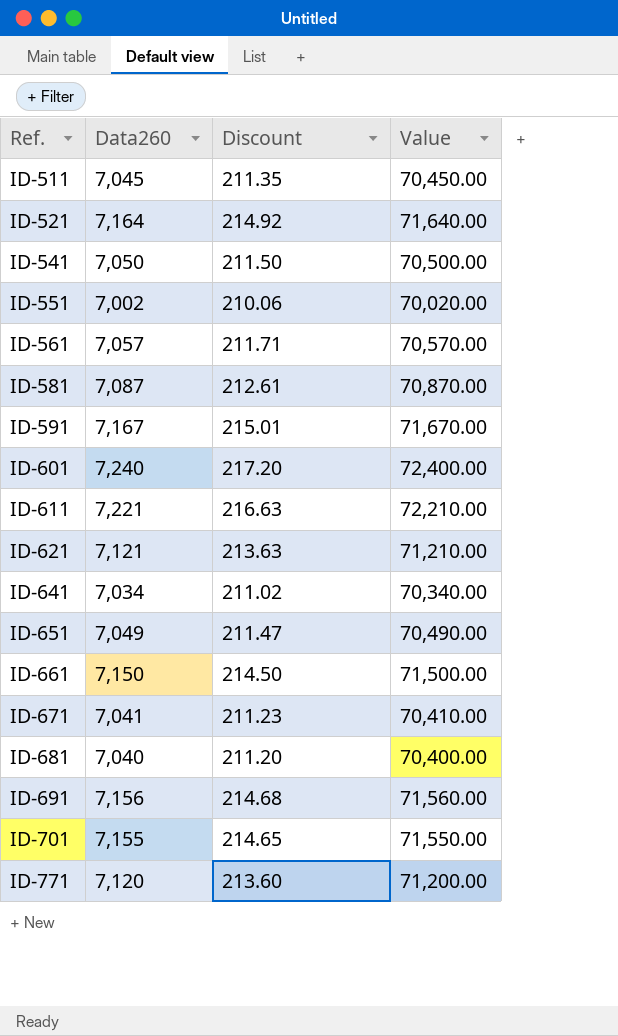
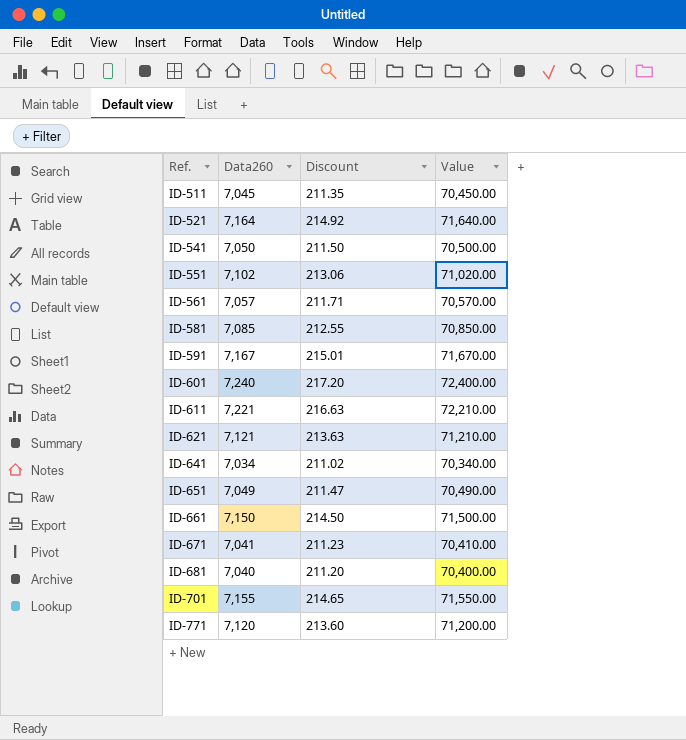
row ID-691: 7,156 | 214.68 | 71,560.00 -> none
ID-551 | Data260: 7,002 -> 7,102
ID-551 | Discount: 210.06 -> 213.06
ID-551 | Value: 70,020.00 -> 71,020.00
ID-581 | Data260: 7,087 -> 7,085
ID-581 | Discount: 212.61 -> 212.55
ID-581 | Value: 70,870.00 -> 70,850.00

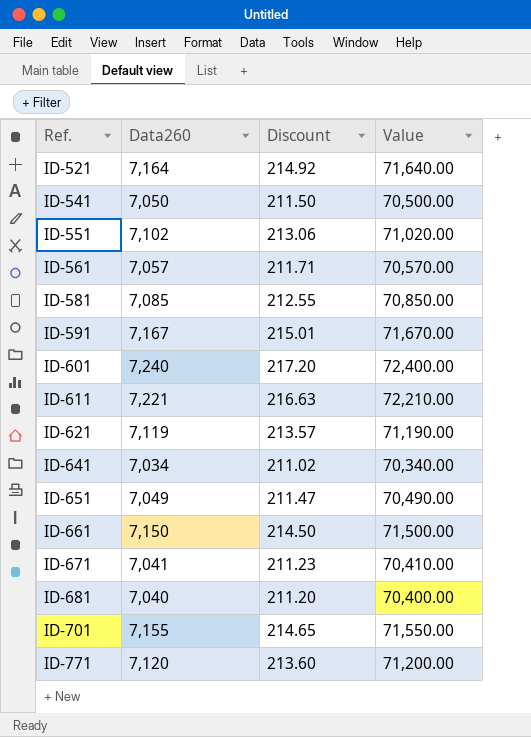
row ID-511: 7,045 | 211.35 | 70,450.00 -> none
ID-621 | Data260: 7,121 -> 7,119
ID-621 | Discount: 213.63 -> 213.57
ID-621 | Value: 71,210.00 -> 71,190.00

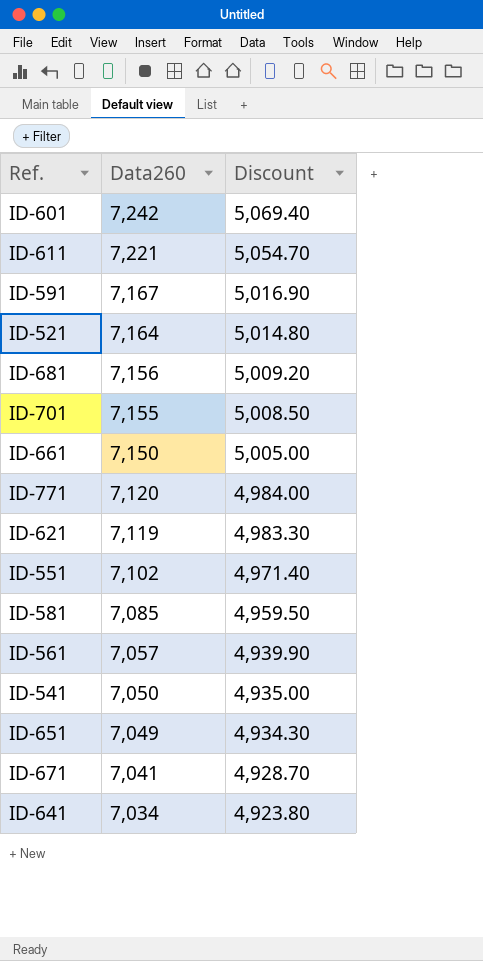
row order: Ref. ascending -> Data260 descending
column Value | formula: [Data260] * 10 -> none
column Discount | formula: [Data260] * 0.03 -> [Data260] * 0.7
ID-601 | Data260: 7,240 -> 7,242
ID-681 | Data260: 7,040 -> 7,156

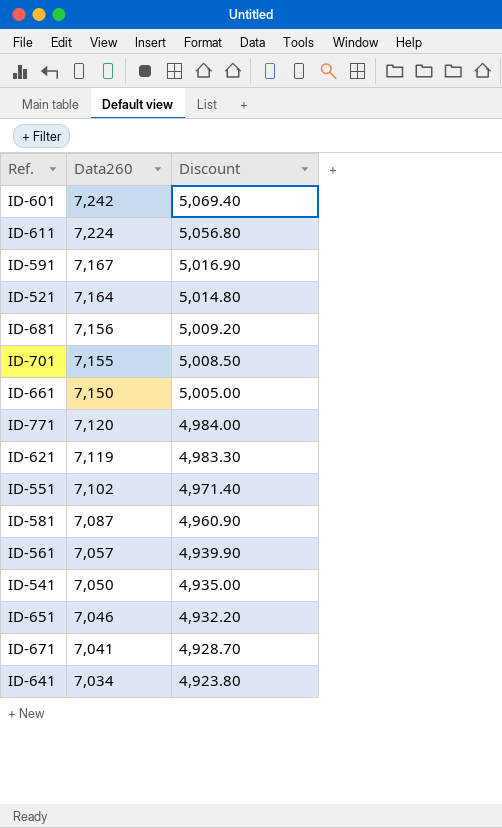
ID-611 | Data260: 7,221 -> 7,224
ID-611 | Discount: 5,054.70 -> 5,056.80
ID-581 | Data260: 7,085 -> 7,087
ID-581 | Discount: 4,959.50 -> 4,960.90
ID-651 | Data260: 7,049 -> 7,046
ID-651 | Discount: 4,934.30 -> 4,932.20

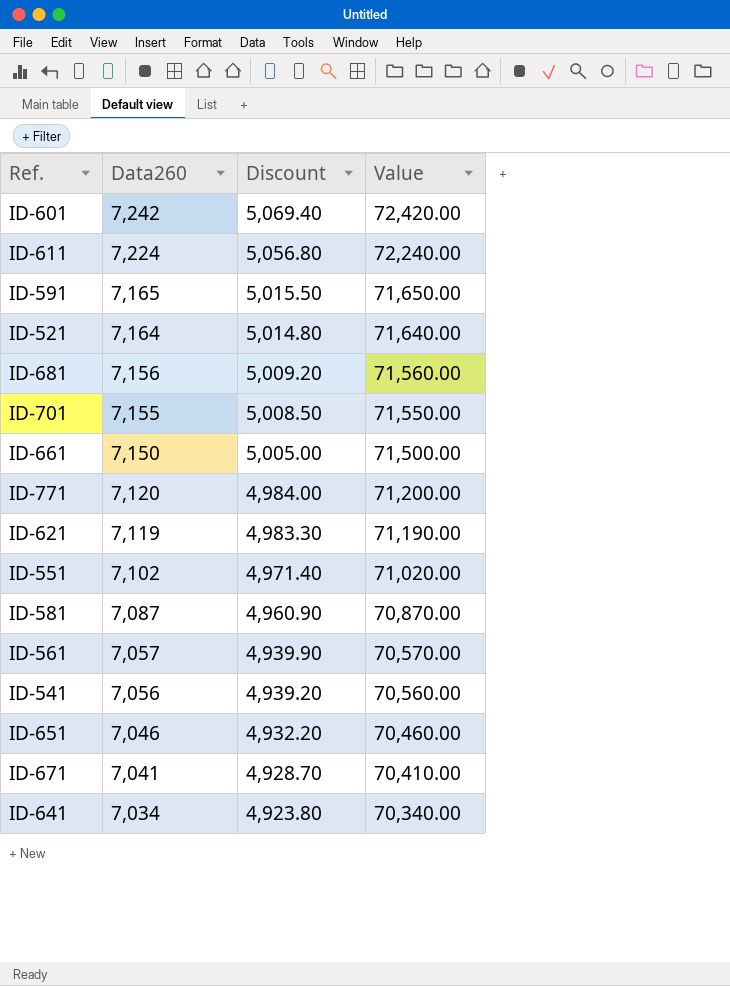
column Value | formula: none -> [Data260] * 10
ID-591 | Data260: 7,167 -> 7,165
ID-591 | Discount: 5,016.90 -> 5,015.50
ID-541 | Data260: 7,050 -> 7,056
ID-541 | Discount: 4,935.00 -> 4,939.20

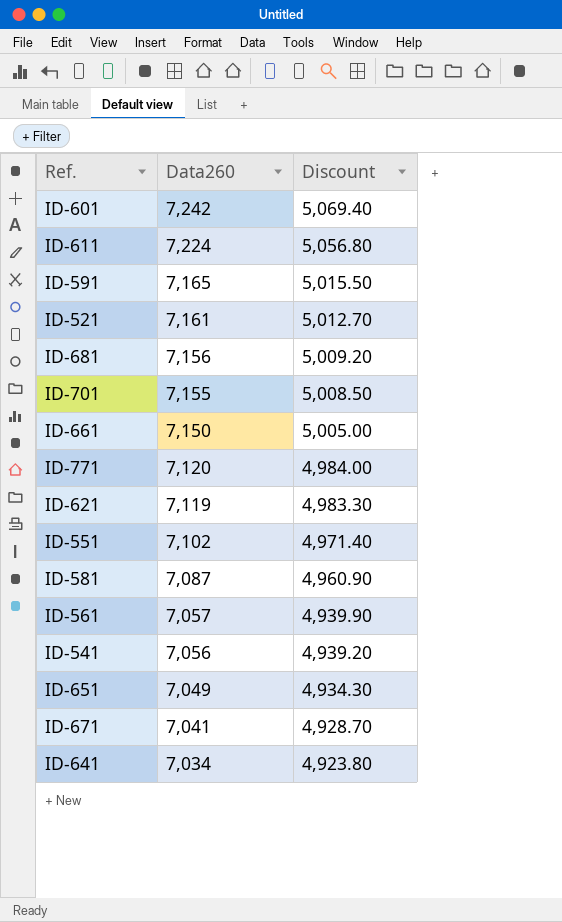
column Value | formula: [Data260] * 10 -> none
ID-521 | Data260: 7,164 -> 7,161
ID-521 | Discount: 5,014.80 -> 5,012.70
ID-651 | Data260: 7,046 -> 7,049
ID-651 | Discount: 4,932.20 -> 4,934.30

